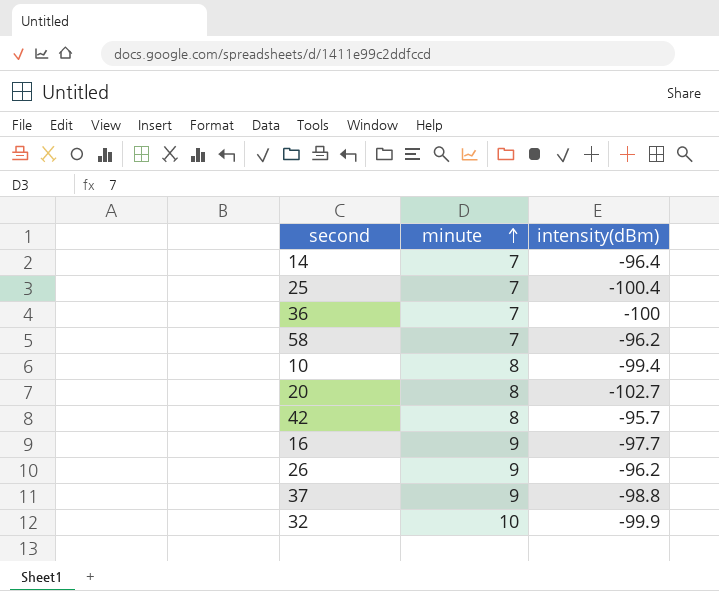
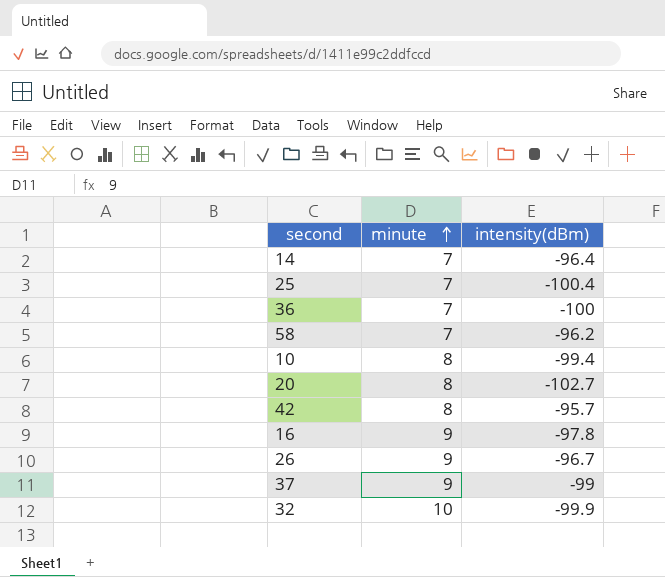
16 | intensity(dBm): -97.7 -> -97.8
26 | intensity(dBm): -96.2 -> -96.7
37 | intensity(dBm): -98.8 -> -99

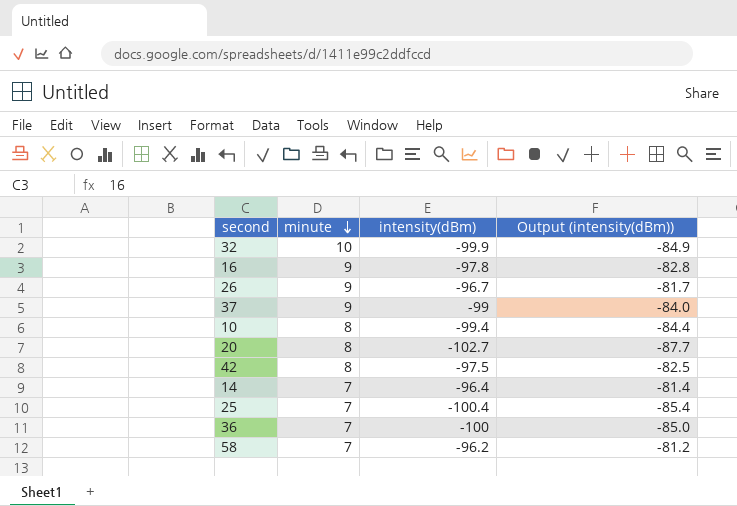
row order: minute ascending -> minute descending
column Output (intensity(dBm)) | formula: none -> [intensity(dBm)] + 15
42 | intensity(dBm): -95.7 -> -97.5

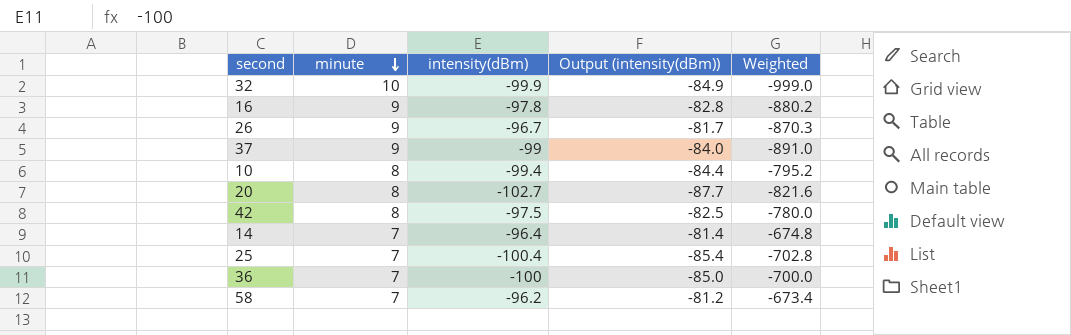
column Weighted | formula: none -> [minute] * [intensity(dBm)]

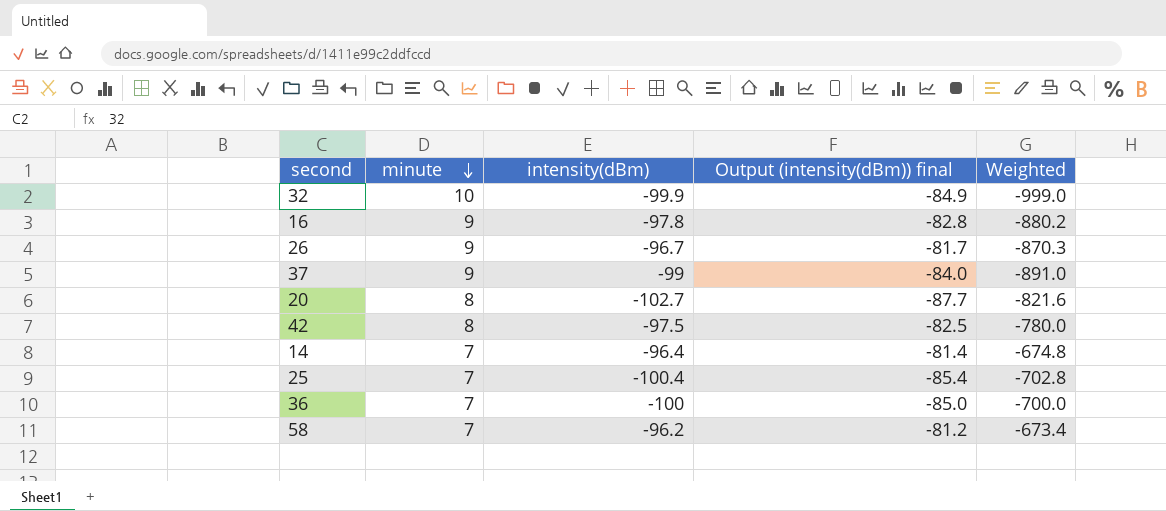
column name: Output (intensity(dBm)) -> Output (intensity(dBm)) final
row 10: 8 | -99.4 | -84.4 | -795.2 -> none

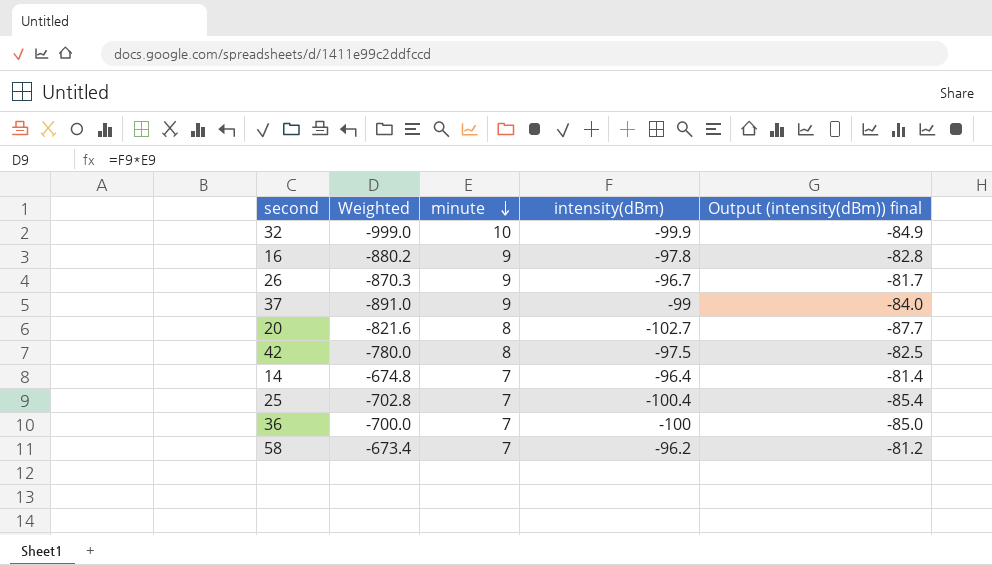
column Weighted | position: 5 -> 2

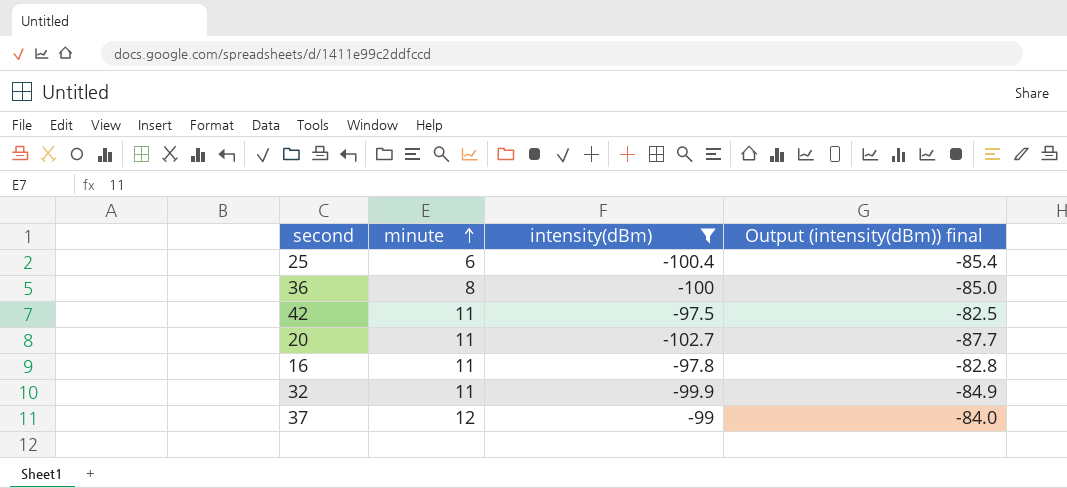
filter: none -> intensity(dBm) <= -97.5
row order: minute descending -> minute ascending
column Weighted | formula: [minute] * [intensity(dBm)] -> none
25 | minute: 7 -> 6
36 | minute: 7 -> 8
42 | minute: 8 -> 11
20 | minute: 8 -> 11
16 | minute: 9 -> 11
32 | minute: 10 -> 11
37 | minute: 9 -> 12

